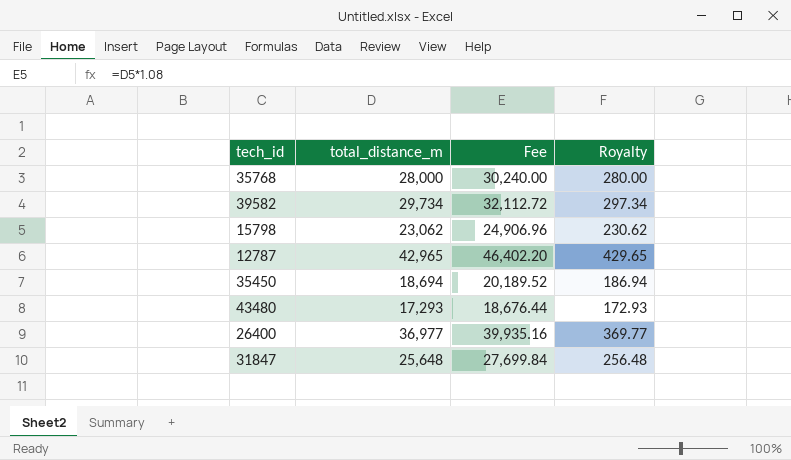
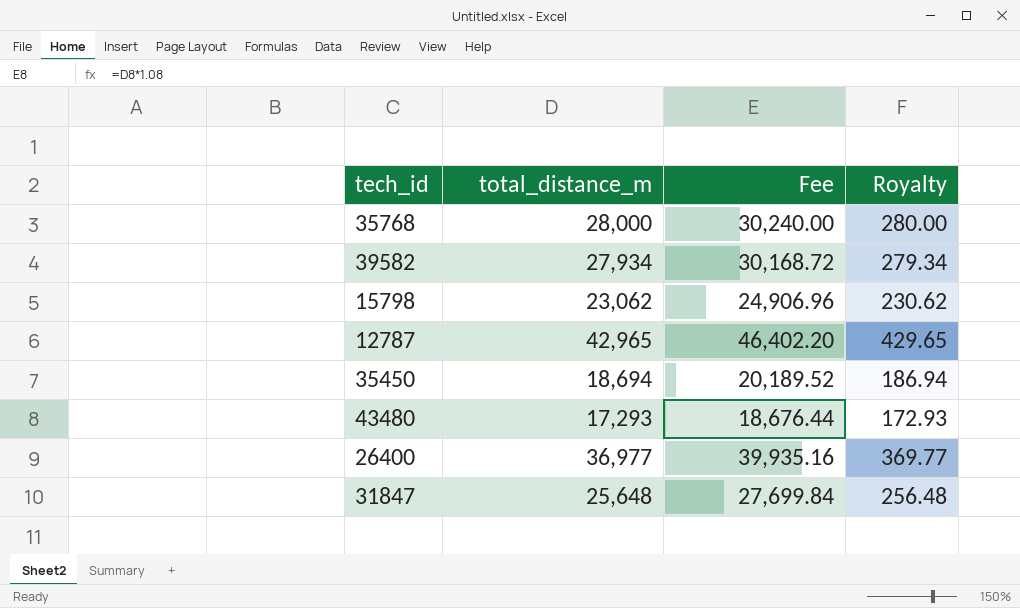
39582 | total_distance_m: 29,734 -> 27,934
39582 | Fee: 32,112.72 -> 30,168.72
39582 | Royalty: 297.34 -> 279.34

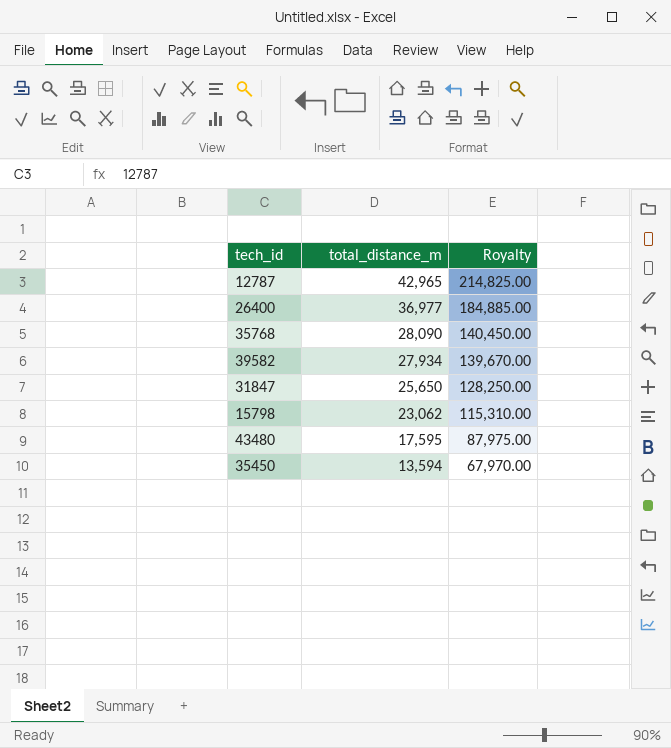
row order: none -> total_distance_m descending
column Fee | formula: [total_distance_m] * 1.08 -> none
column Royalty | formula: [total_distance_m] * 0.01 -> [total_distance_m] * 5
35768 | total_distance_m: 28,000 -> 28,090
31847 | total_distance_m: 25,648 -> 25,650
43480 | total_distance_m: 17,293 -> 17,595
35450 | total_distance_m: 18,694 -> 13,594

